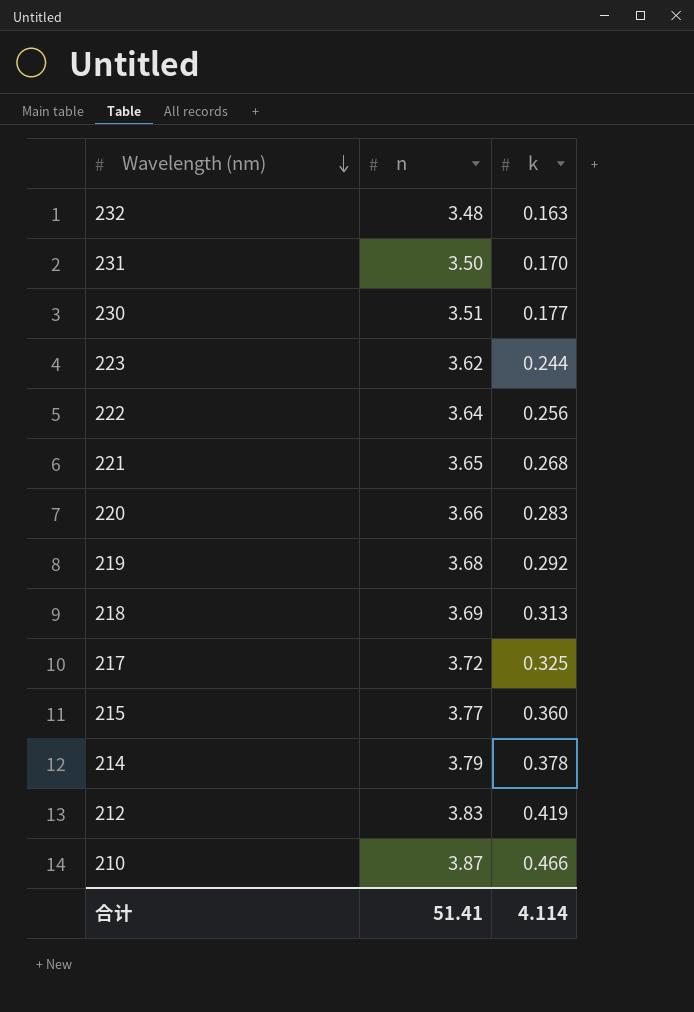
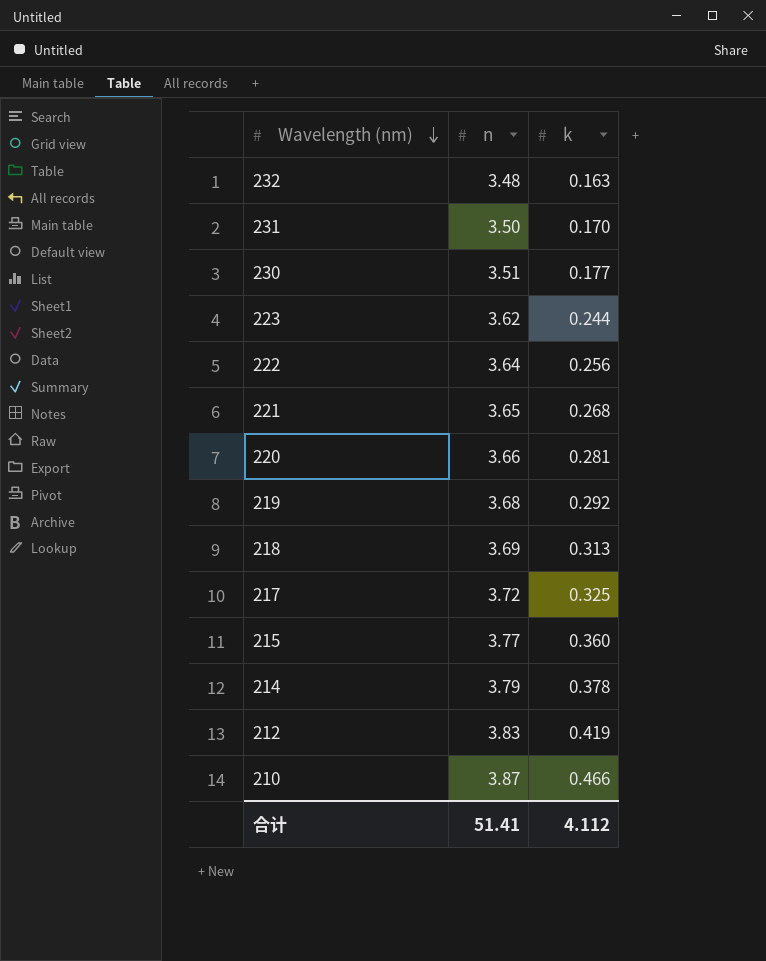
220 | k: 0.283 -> 0.281
合计 | k: 4.114 -> 4.112

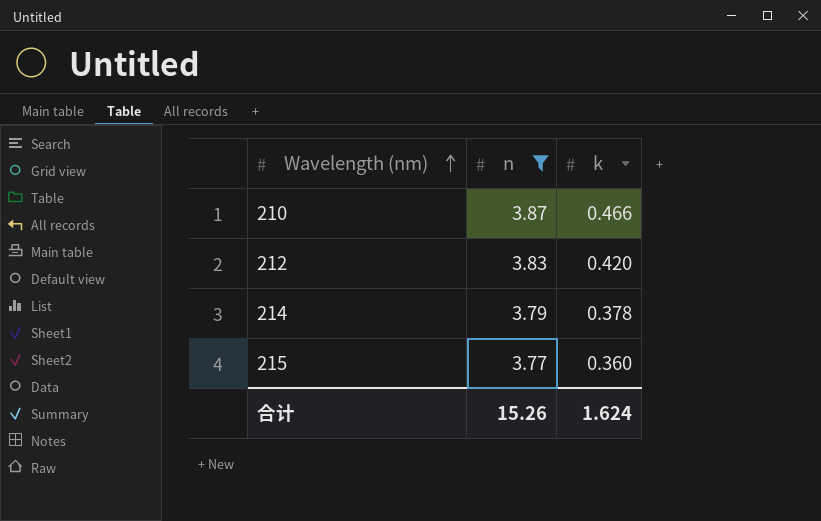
filter: none -> n >= 3.77
row order: Wavelength (nm) descending -> Wavelength (nm) ascending
212 | k: 0.419 -> 0.420
合计 | n: 51.41 -> 15.26
合计 | k: 4.112 -> 1.624

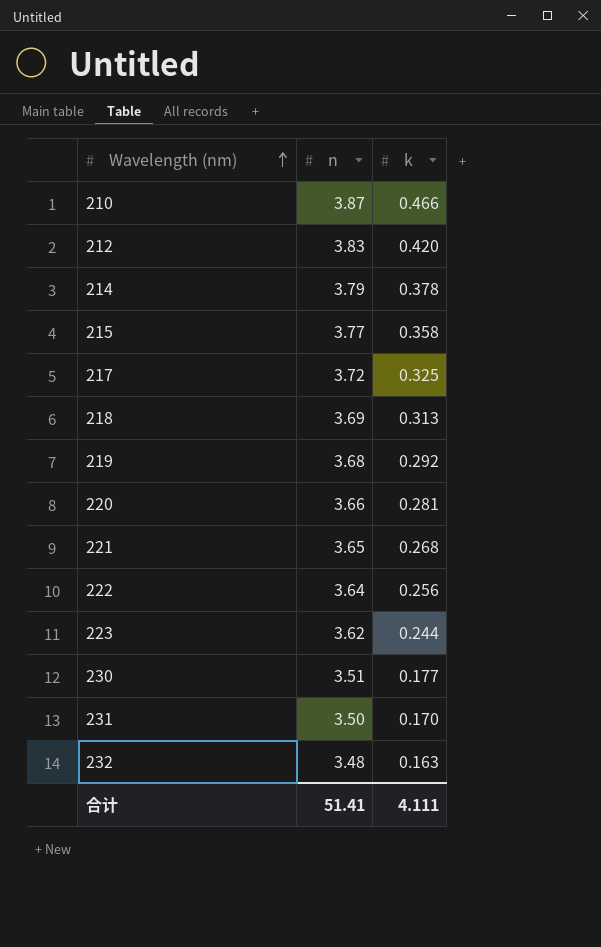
filter: n >= 3.77 -> none
215 | k: 0.360 -> 0.358
合计 | n: 15.26 -> 51.41
合计 | k: 1.624 -> 4.111

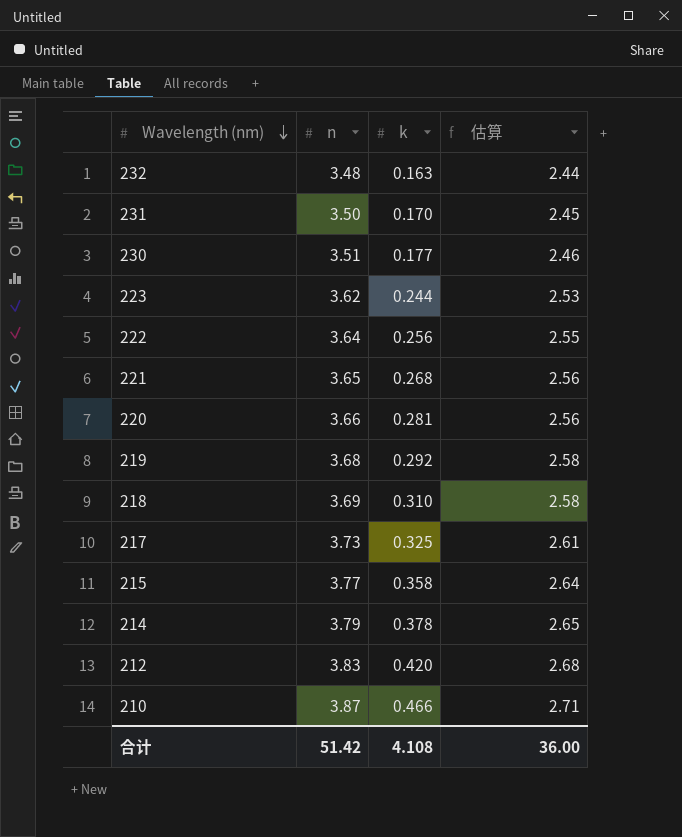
row order: Wavelength (nm) ascending -> Wavelength (nm) descending
column 估算 | formula: none -> [n] * 0.7
218 | k: 0.313 -> 0.310
217 | n: 3.72 -> 3.73
合计 | n: 51.41 -> 51.42
合计 | k: 4.111 -> 4.108

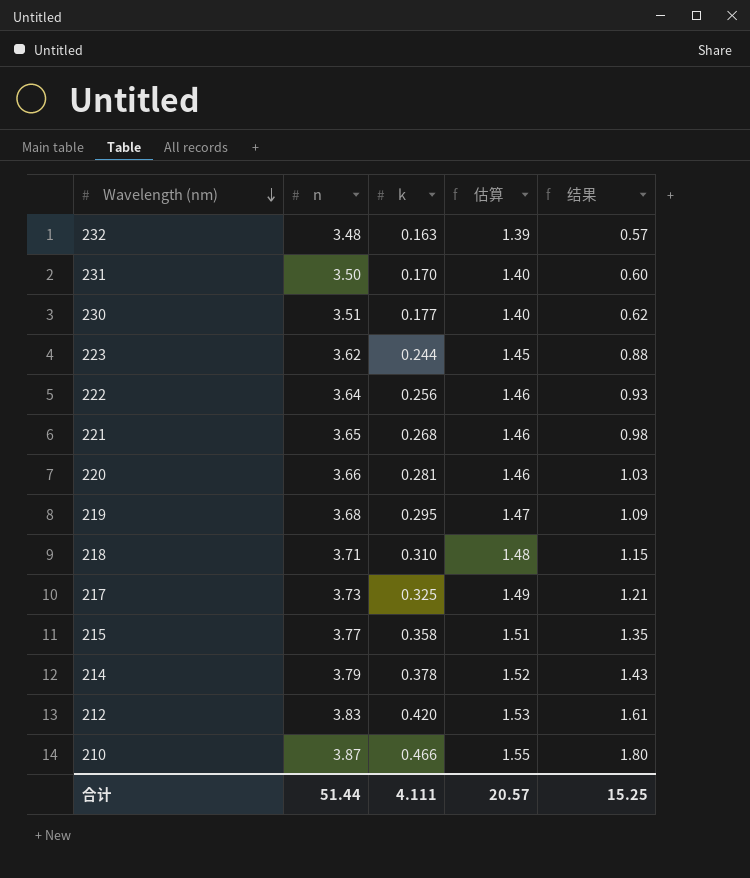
column 估算 | formula: [n] * 0.7 -> [n] * 0.4
column 结果 | formula: none -> [n] * [k]
219 | k: 0.292 -> 0.295
218 | n: 3.69 -> 3.71
合计 | n: 51.42 -> 51.44
合计 | k: 4.108 -> 4.111
合计 | 估算: 36.00 -> 20.57

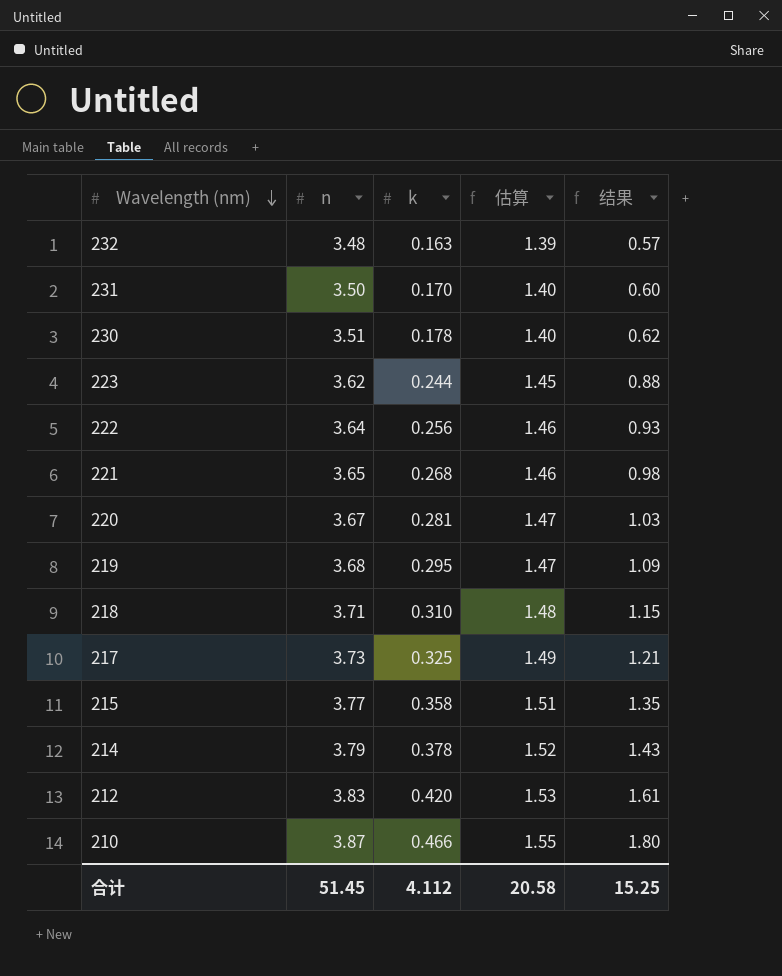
230 | k: 0.177 -> 0.178
220 | n: 3.66 -> 3.67
220 | 估算: 1.46 -> 1.47
合计 | n: 51.44 -> 51.45
合计 | k: 4.111 -> 4.112
合计 | 估算: 20.57 -> 20.58

